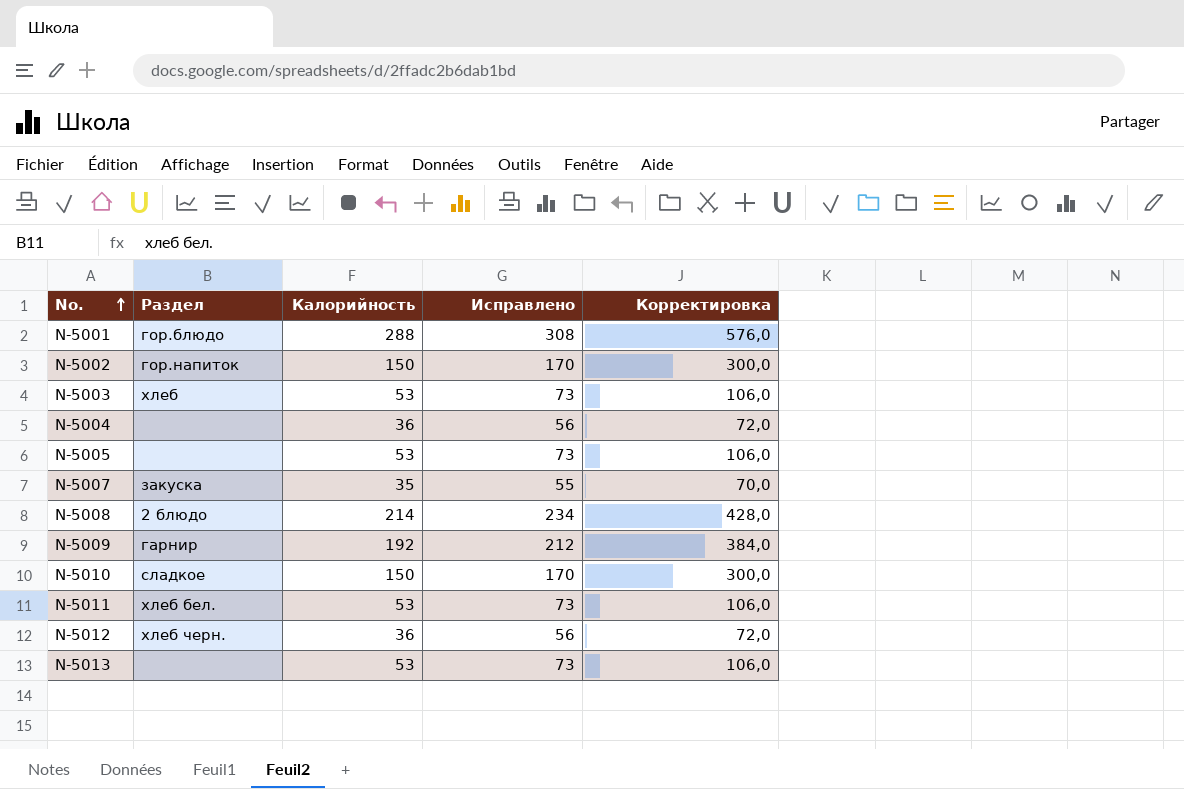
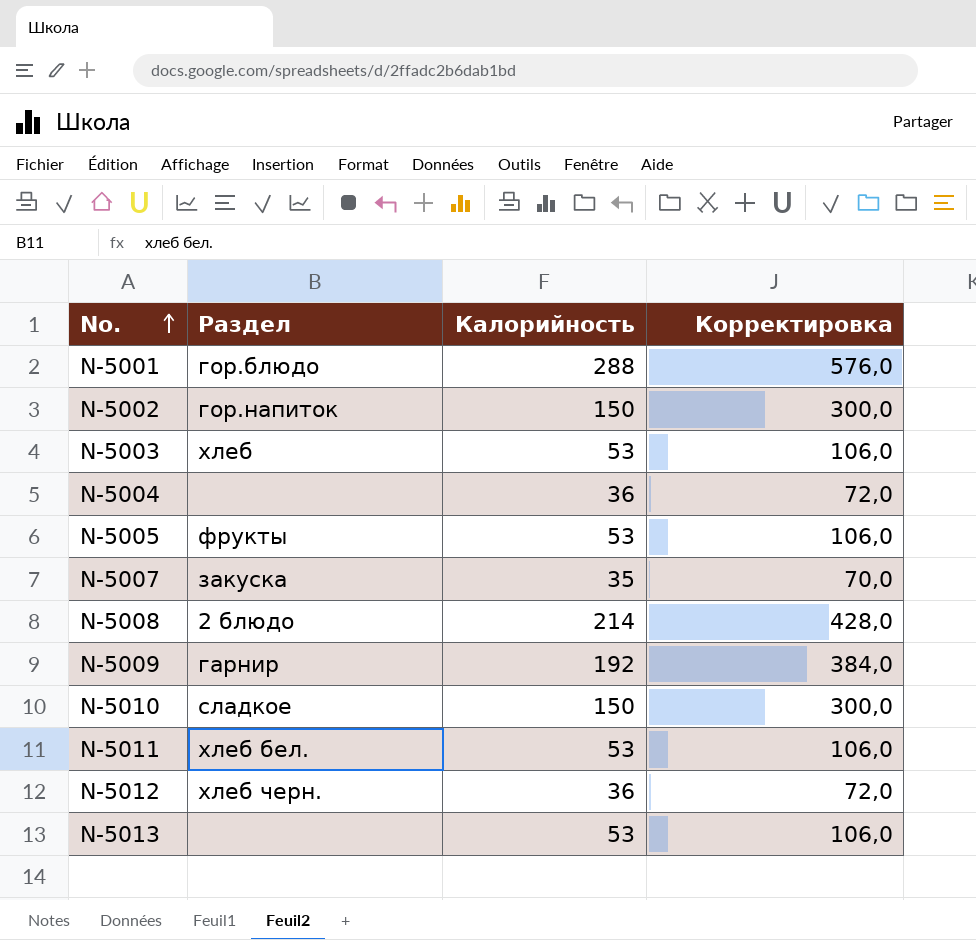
column Исправлено | formula: [Калорийность] + 20 -> none
N-5005 | Раздел: none -> фрукты

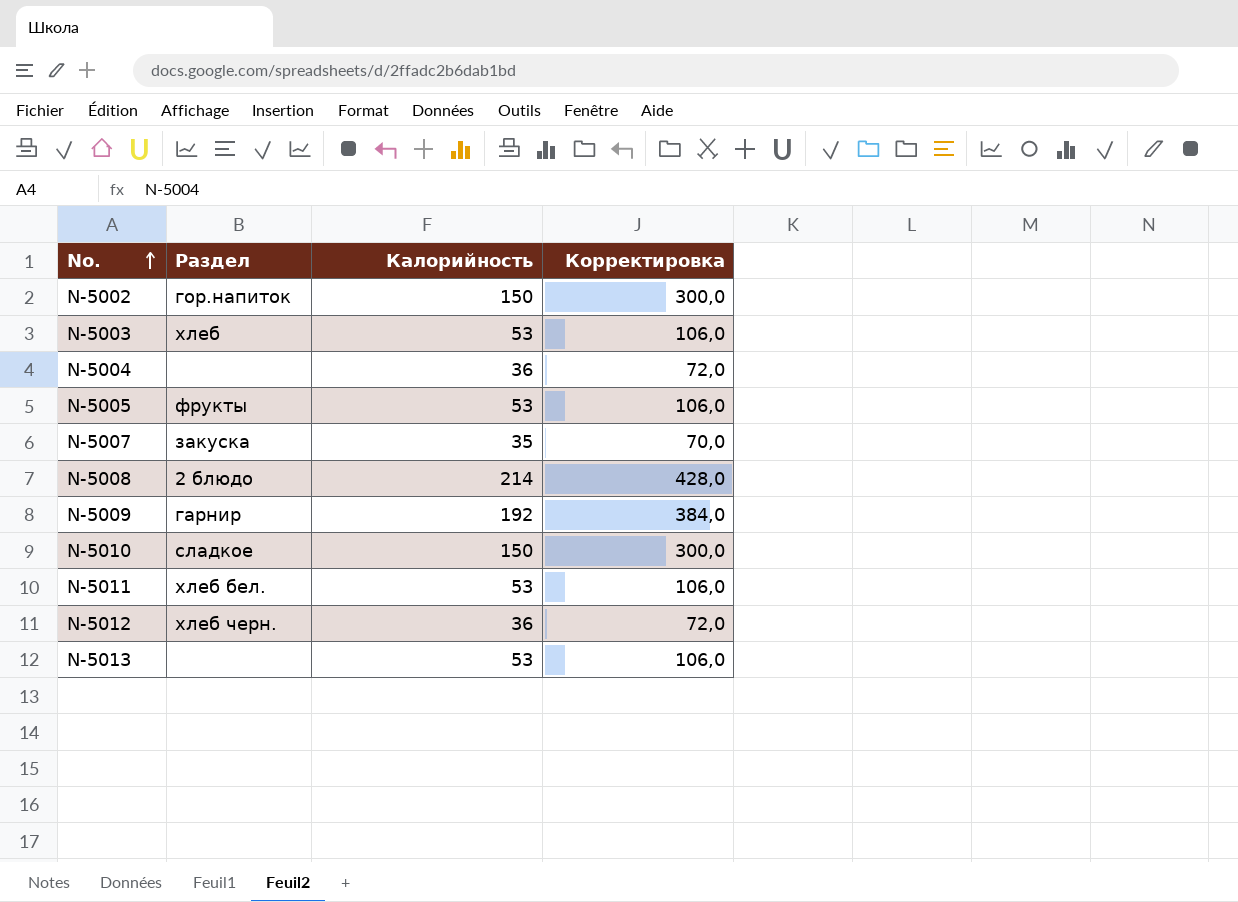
row N-5001: гор.блюдо | 288 | 576,0 -> none

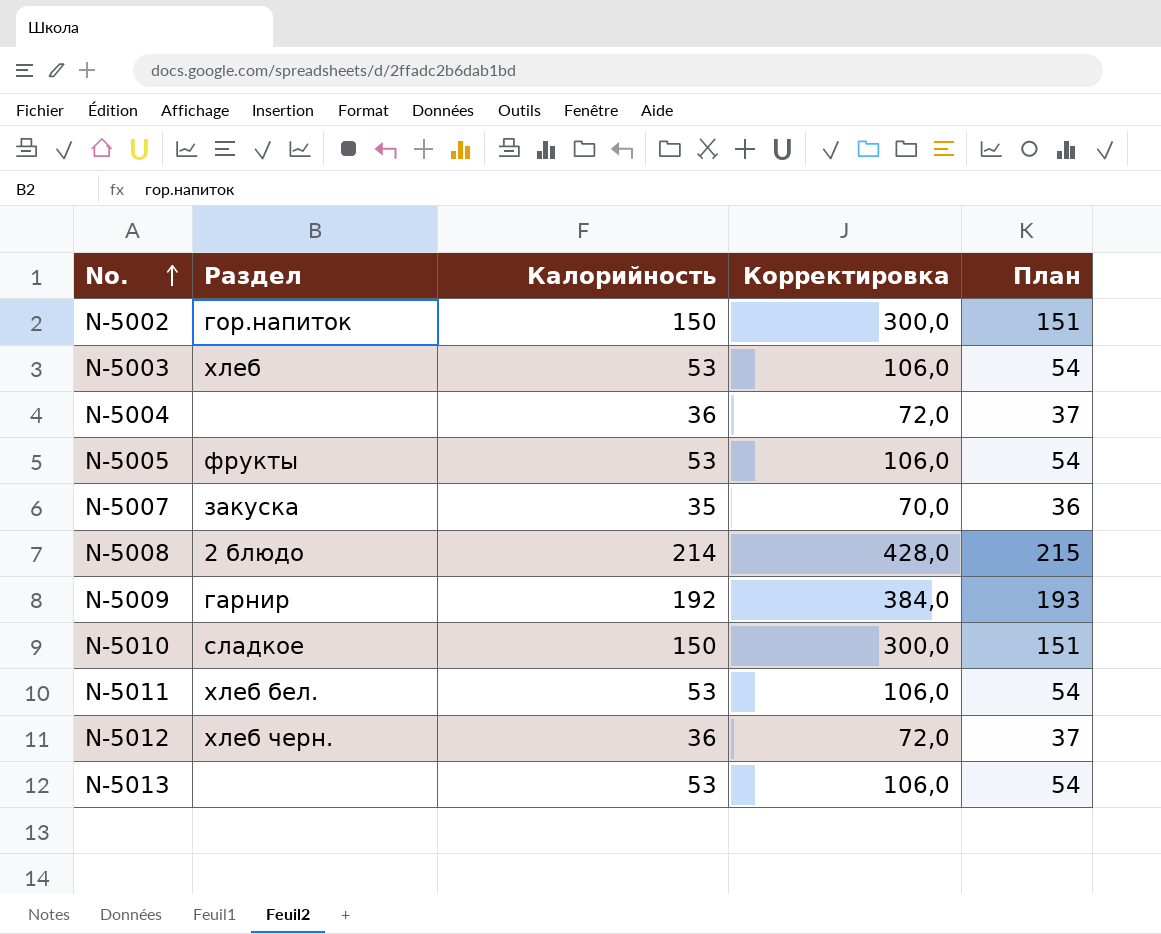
column План | formula: none -> [Калорийность] + 1

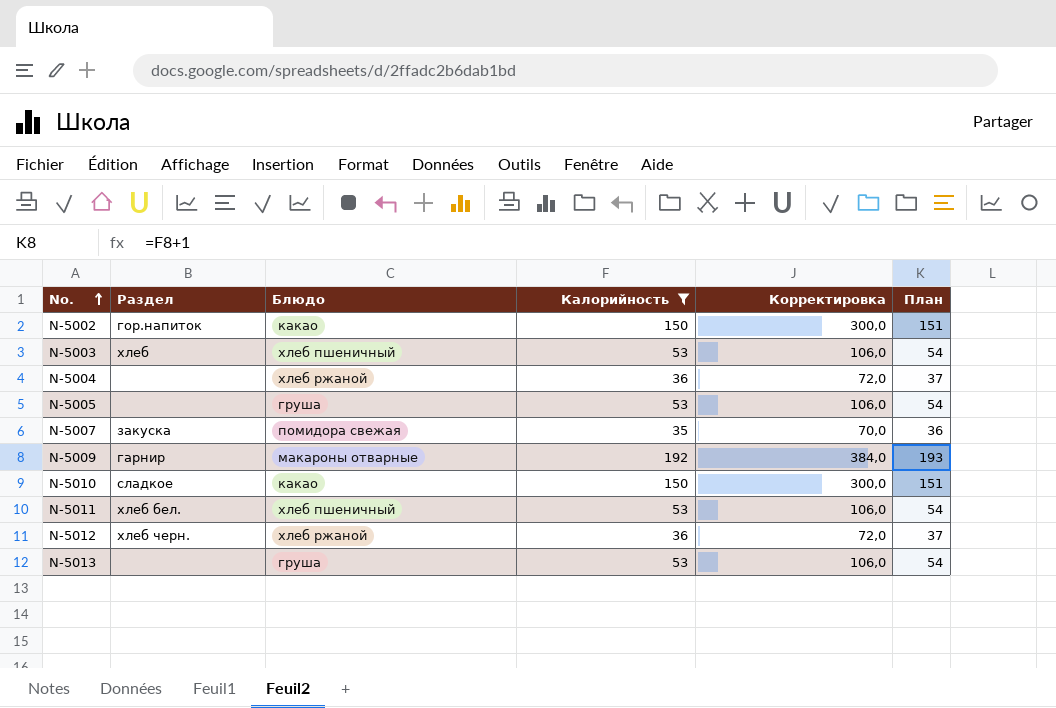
filter: none -> Калорийность != 214
column Блюдо | position: none -> 3
N-5005 | Раздел: фрукты -> none

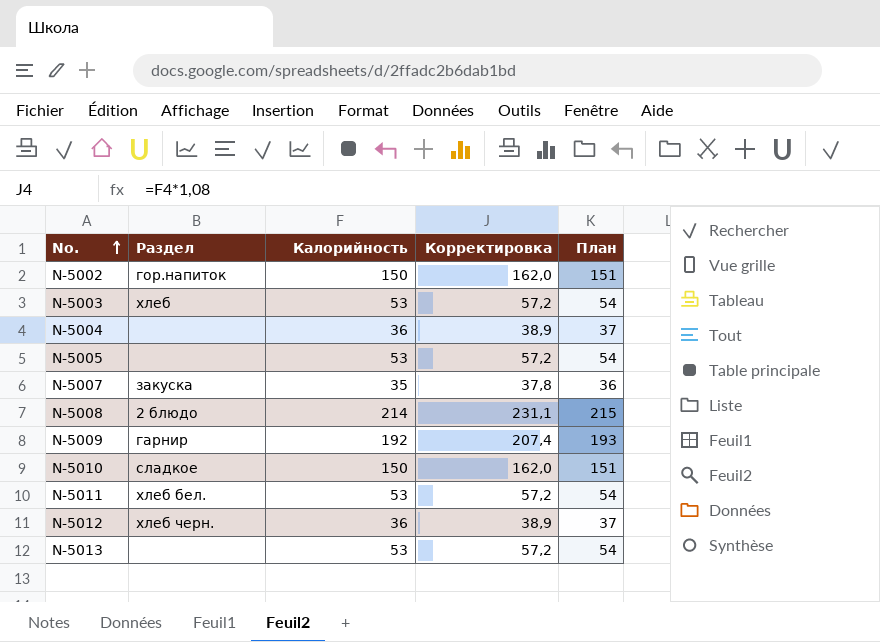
filter: Калорийность != 214 -> none
column Блюдо | position: 3 -> none
column Корректировка | formula: [Калорийность] * 2 -> [Калорийность] * 1,08

